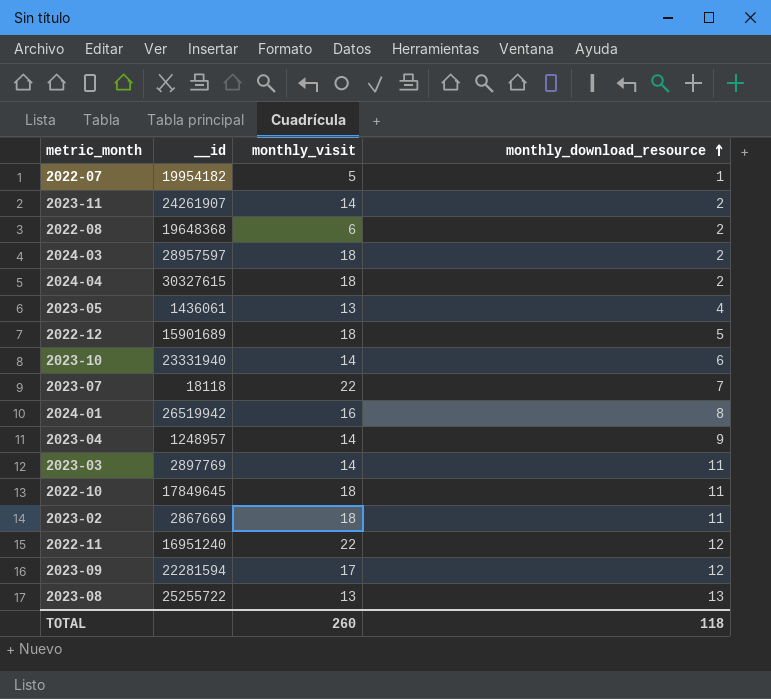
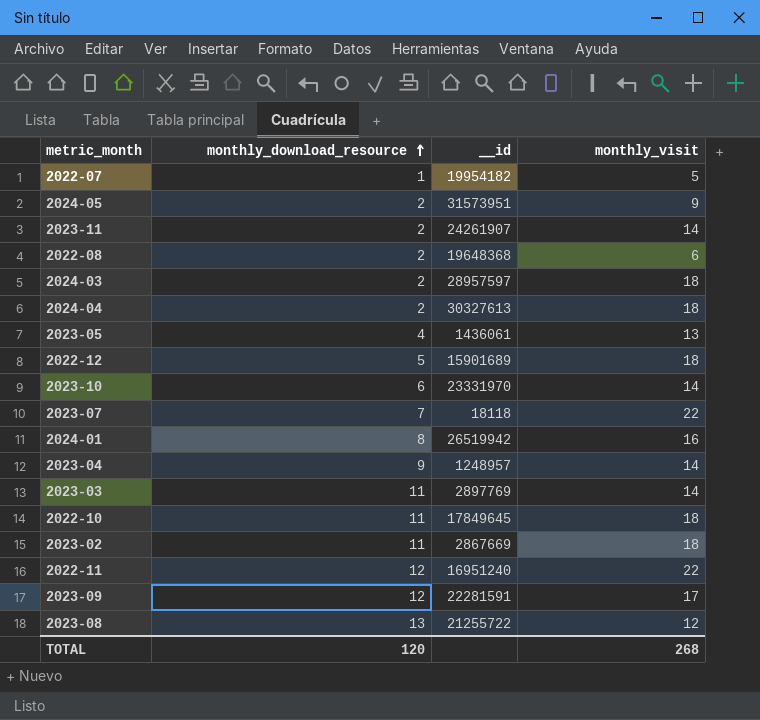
column monthly_download_resource | position: 4 -> 2
row 2024-05: none -> 2 | 31573951 | 9
2024-04 | __id: 30327615 -> 30327613
2023-10 | __id: 23331940 -> 23331970
2023-09 | __id: 22281594 -> 22281591
2023-08 | __id: 25255722 -> 21255722
2023-08 | monthly_visit: 13 -> 12
TOTAL | monthly_download_resource: 118 -> 120
TOTAL | monthly_visit: 260 -> 268

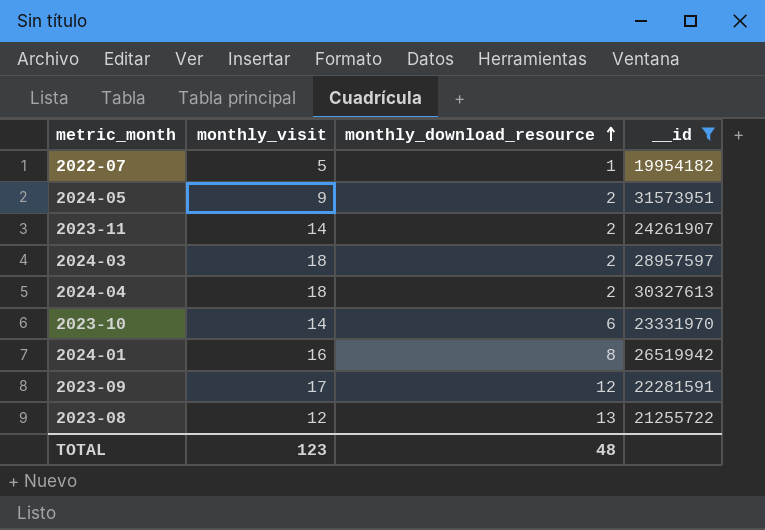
filter: none -> __id >= 19954182
column monthly_visit | position: 4 -> 2
TOTAL | monthly_visit: 268 -> 123
TOTAL | monthly_download_resource: 120 -> 48

